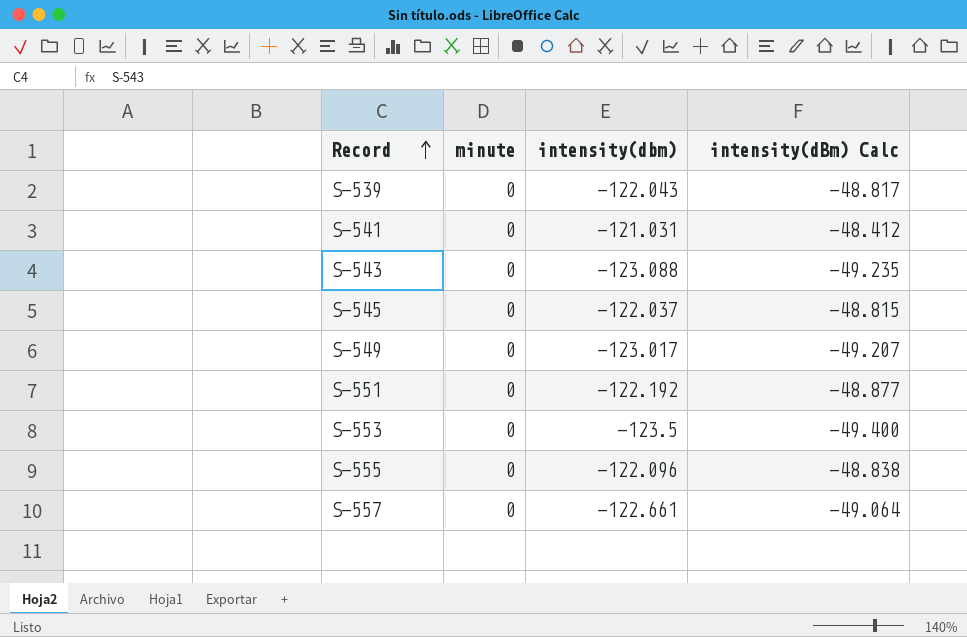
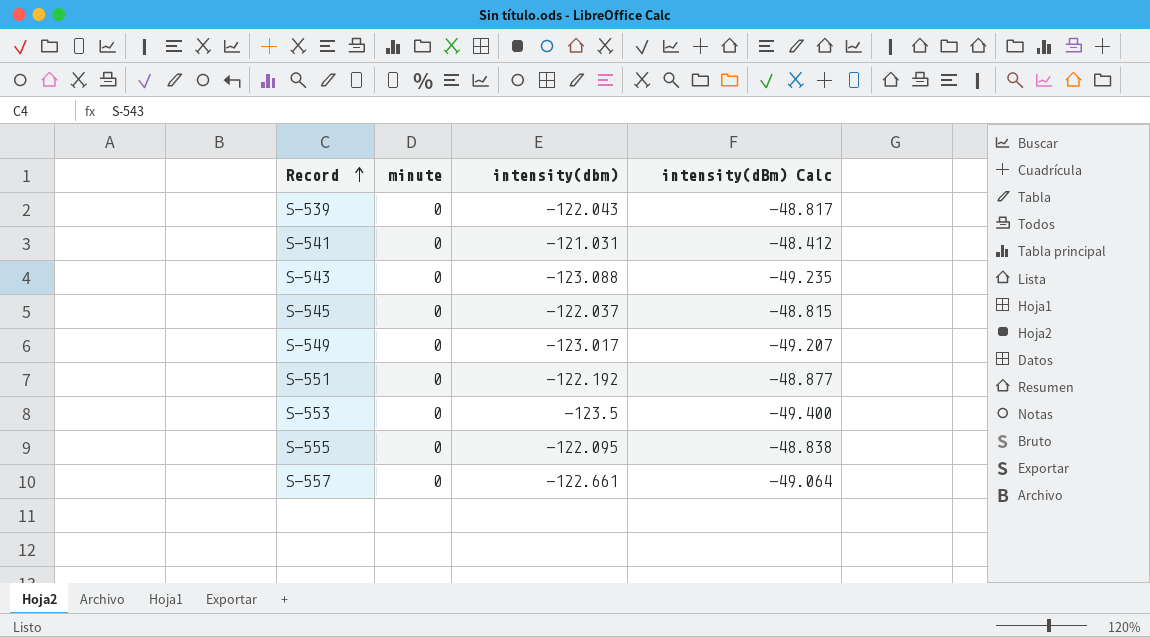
S-555 | intensity(dbm): -122.096 -> -122.095

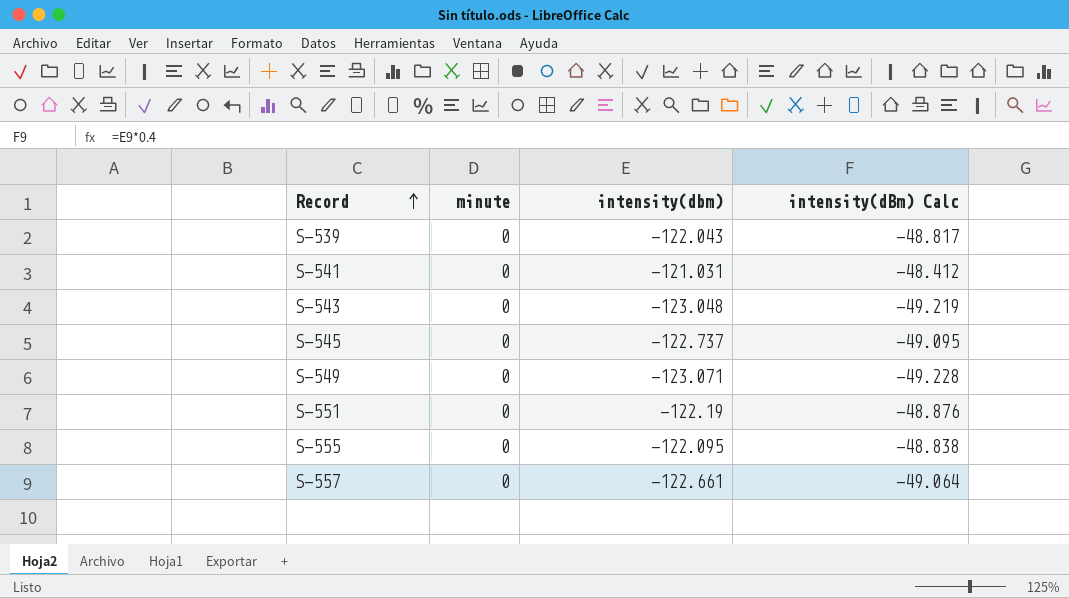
row S-553: 0 | -123.5 | -49.400 -> none
S-543 | intensity(dbm): -123.088 -> -123.048
S-543 | intensity(dBm) Calc: -49.235 -> -49.219
S-545 | intensity(dbm): -122.037 -> -122.737
S-545 | intensity(dBm) Calc: -48.815 -> -49.095
S-549 | intensity(dbm): -123.017 -> -123.071
S-549 | intensity(dBm) Calc: -49.207 -> -49.228
S-551 | intensity(dbm): -122.192 -> -122.19
S-551 | intensity(dBm) Calc: -48.877 -> -48.876

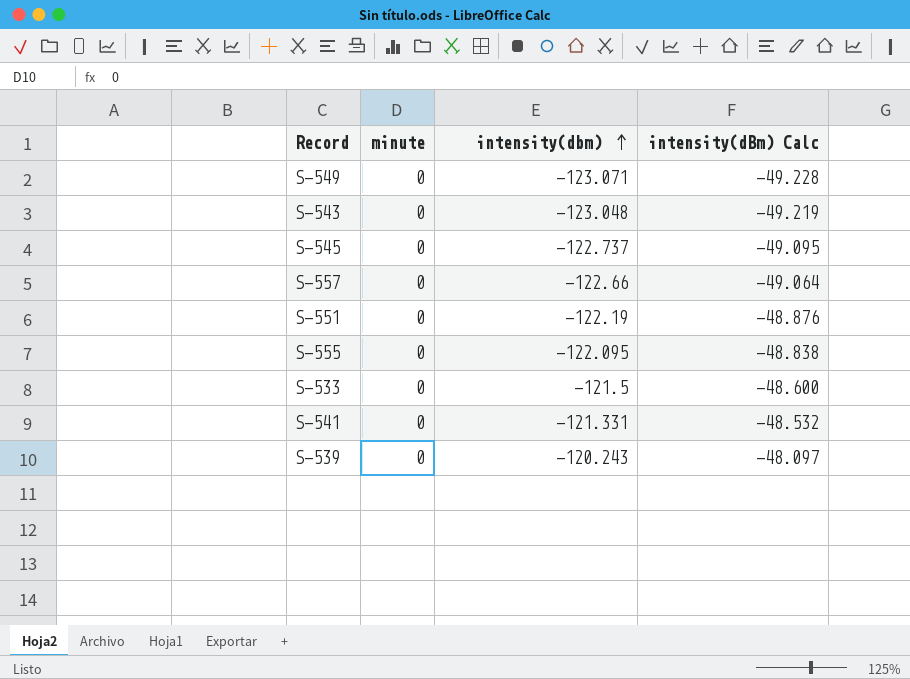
row order: Record ascending -> intensity(dbm) ascending
S-557 | intensity(dbm): -122.661 -> -122.66
row S-533: none -> 0 | -121.5 | -48.600
S-541 | intensity(dbm): -121.031 -> -121.331
S-541 | intensity(dBm) Calc: -48.412 -> -48.532
S-539 | intensity(dbm): -122.043 -> -120.243
S-539 | intensity(dBm) Calc: -48.817 -> -48.097

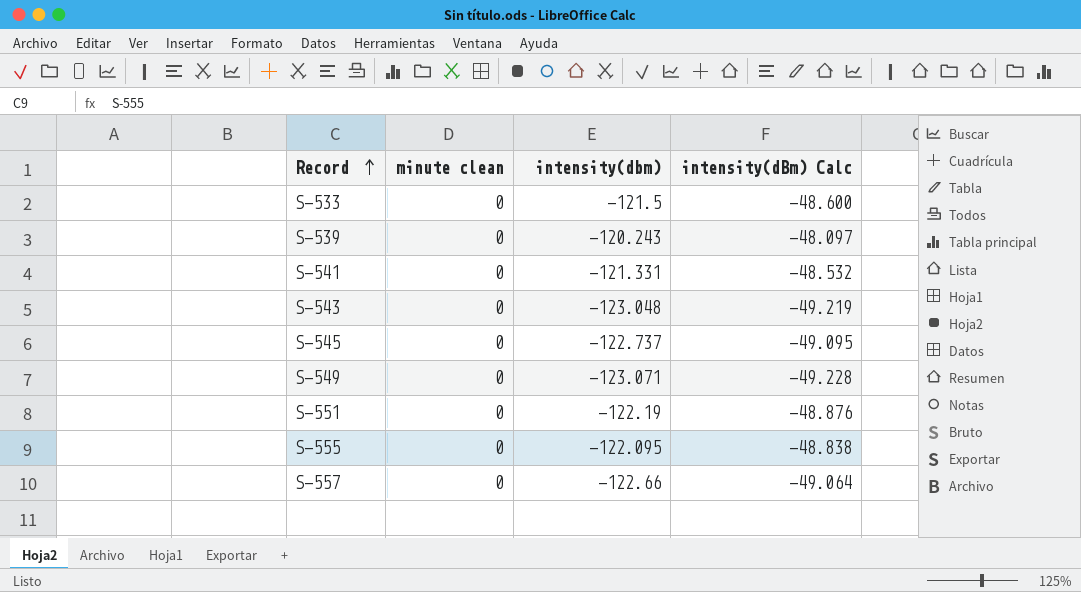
row order: intensity(dbm) ascending -> Record ascending
column name: minute -> minute clean

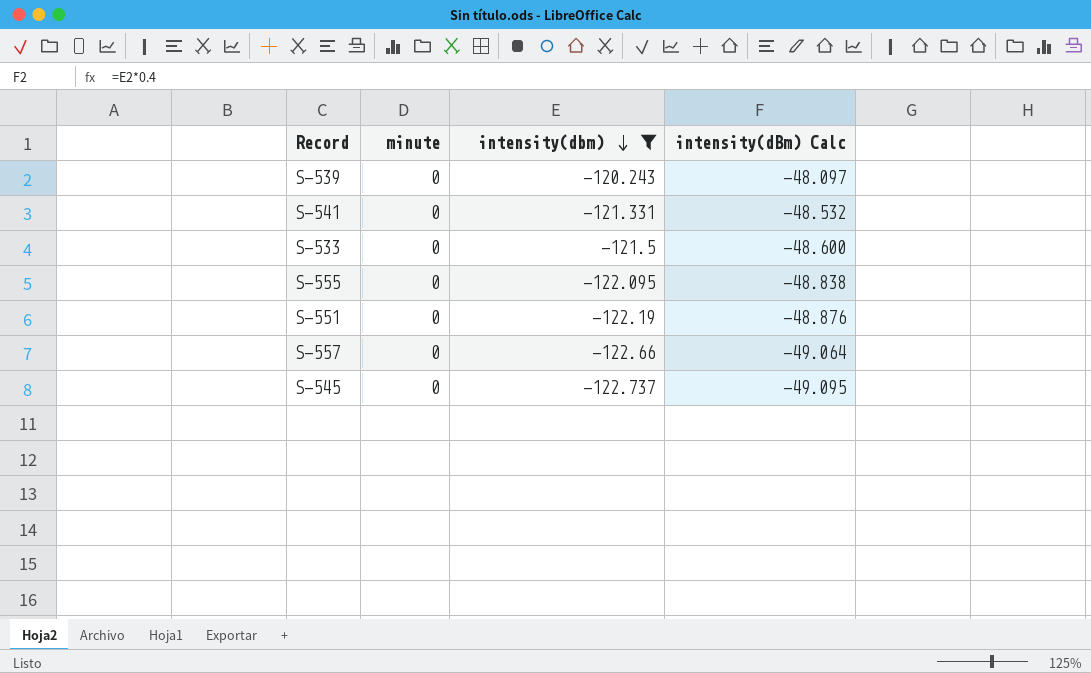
filter: none -> intensity(dbm) >= -122.737
row order: Record ascending -> intensity(dbm) descending
column name: minute clean -> minute

